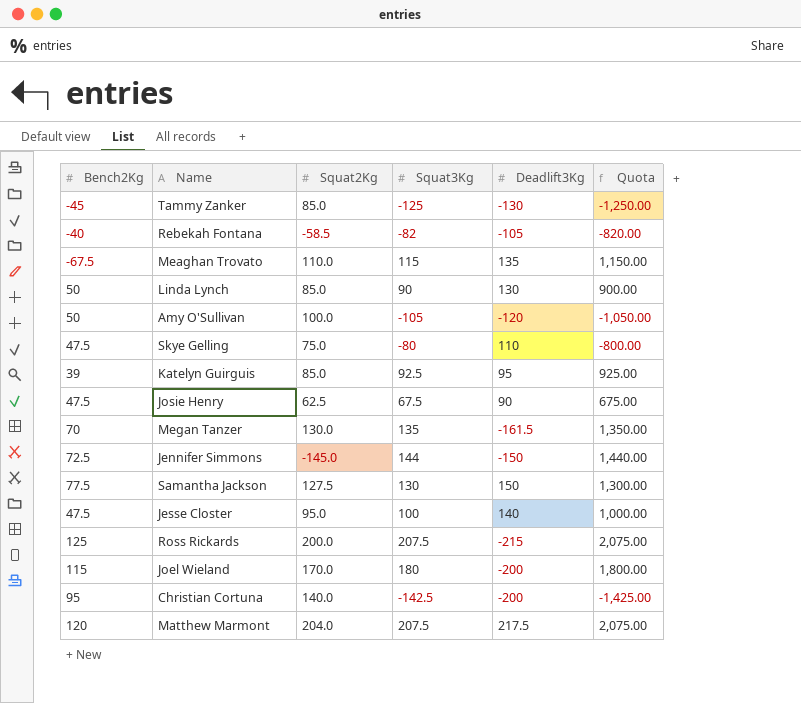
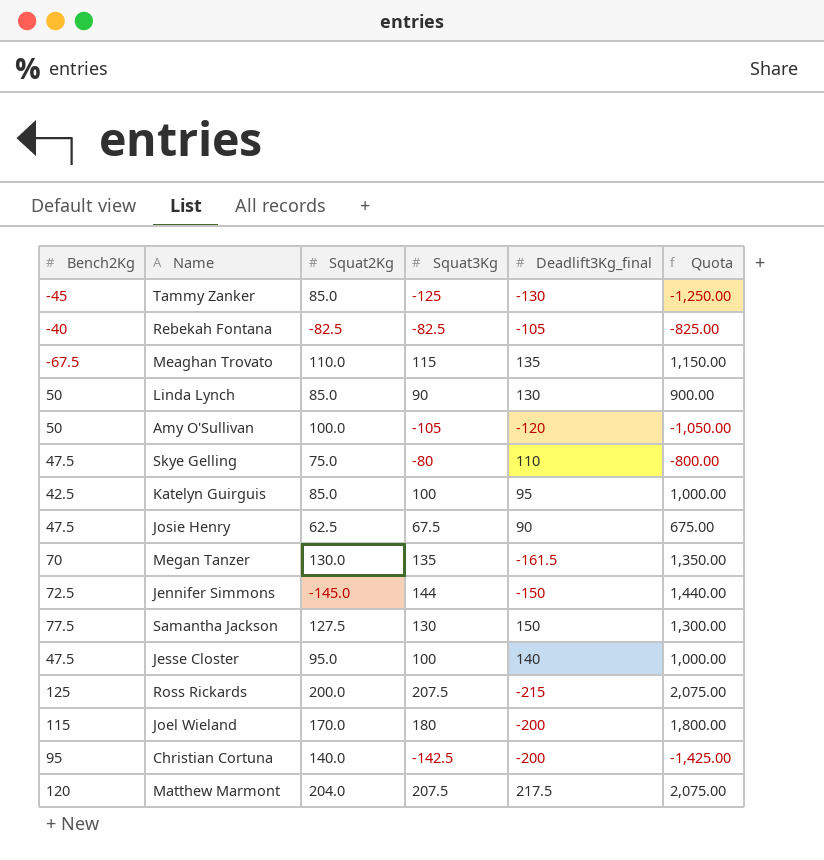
column name: Deadlift3Kg -> Deadlift3Kg_final
Rebekah Fontana | Squat2Kg: -58.5 -> -82.5
Rebekah Fontana | Squat3Kg: -82 -> -82.5
Rebekah Fontana | Quota: -820.00 -> -825.00
Katelyn Guirguis | Bench2Kg: 39 -> 42.5
Katelyn Guirguis | Squat3Kg: 92.5 -> 100
Katelyn Guirguis | Quota: 925.00 -> 1,000.00

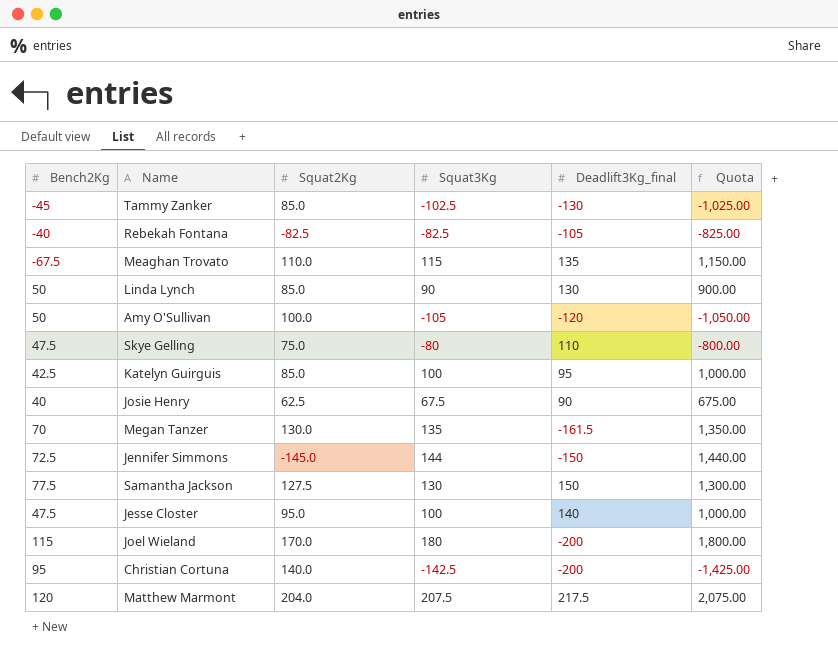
row Ross Rickards: 125 | 200.0 | 207.5 | -215 | 2,075.00 -> none
Tammy Zanker | Squat3Kg: -125 -> -102.5
Tammy Zanker | Quota: -1,250.00 -> -1,025.00
Josie Henry | Bench2Kg: 47.5 -> 40

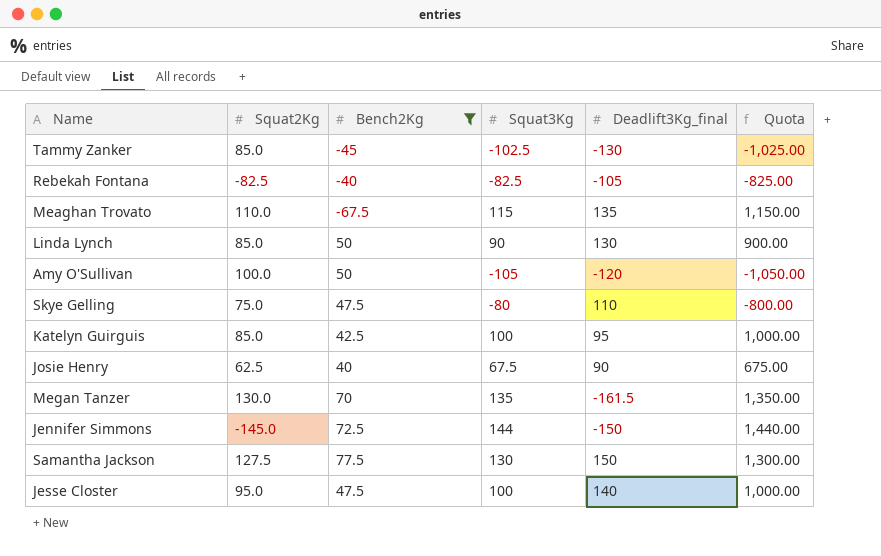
filter: none -> Bench2Kg <= 77.5
column Bench2Kg | position: 1 -> 3

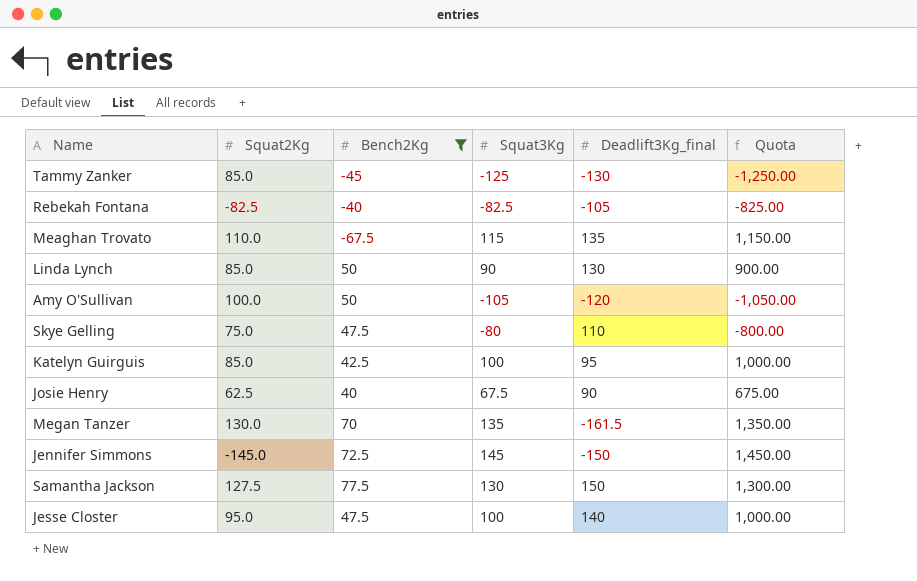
Tammy Zanker | Squat3Kg: -102.5 -> -125
Tammy Zanker | Quota: -1,025.00 -> -1,250.00
Jennifer Simmons | Squat3Kg: 144 -> 145
Jennifer Simmons | Quota: 1,440.00 -> 1,450.00

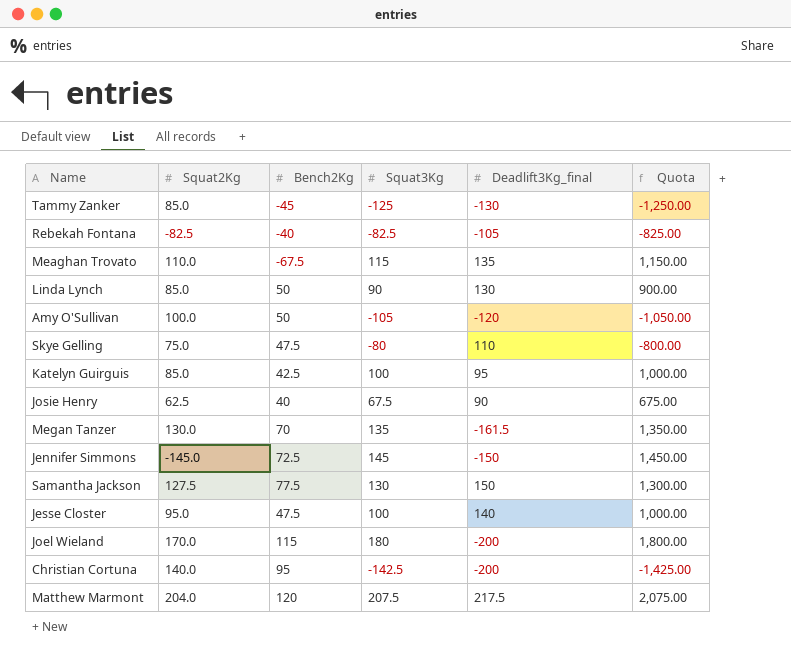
filter: Bench2Kg <= 77.5 -> none

